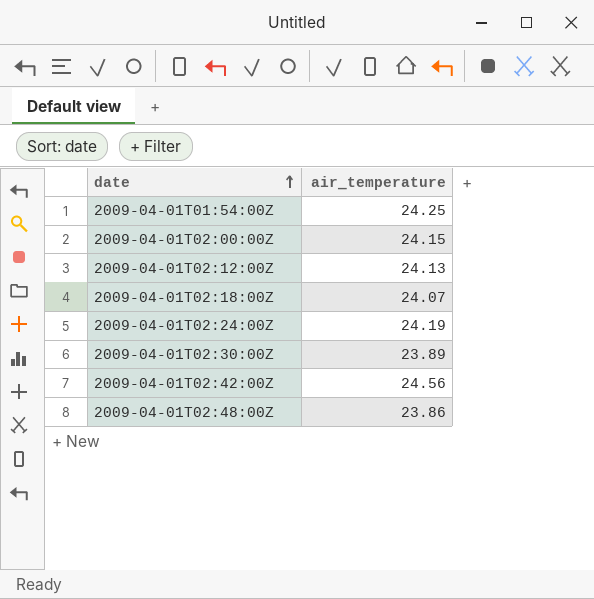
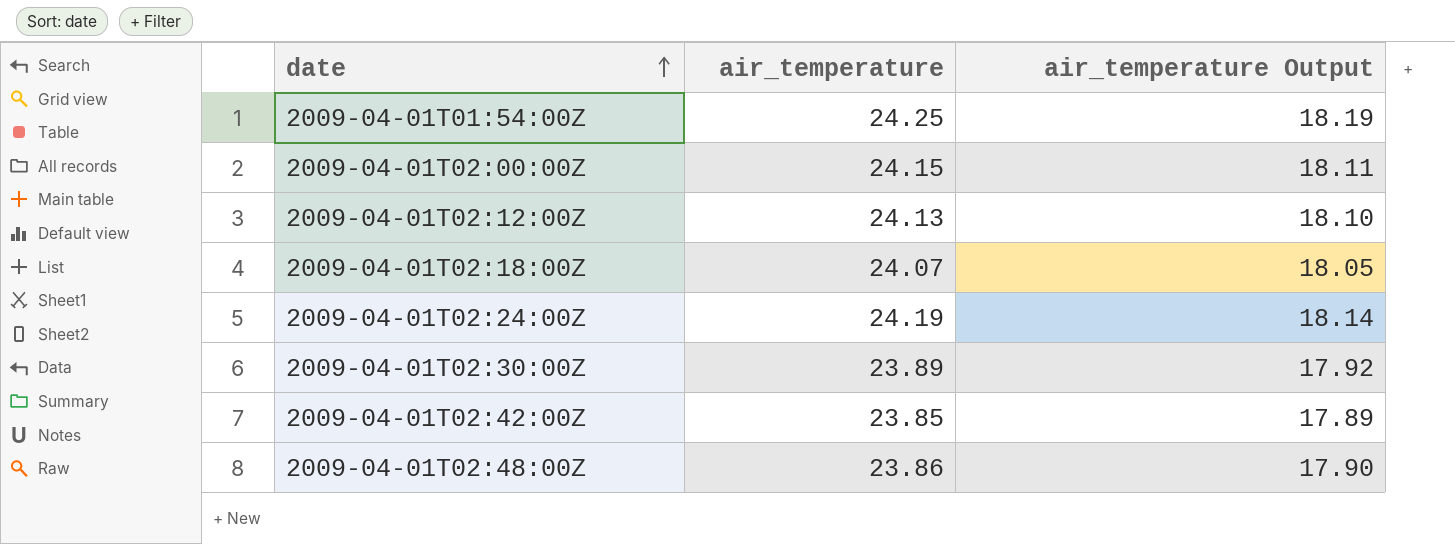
column air_temperature Output | formula: none -> [air_temperature] * 0.75
2009-04-01T02:42:00Z | air_temperature: 24.56 -> 23.85

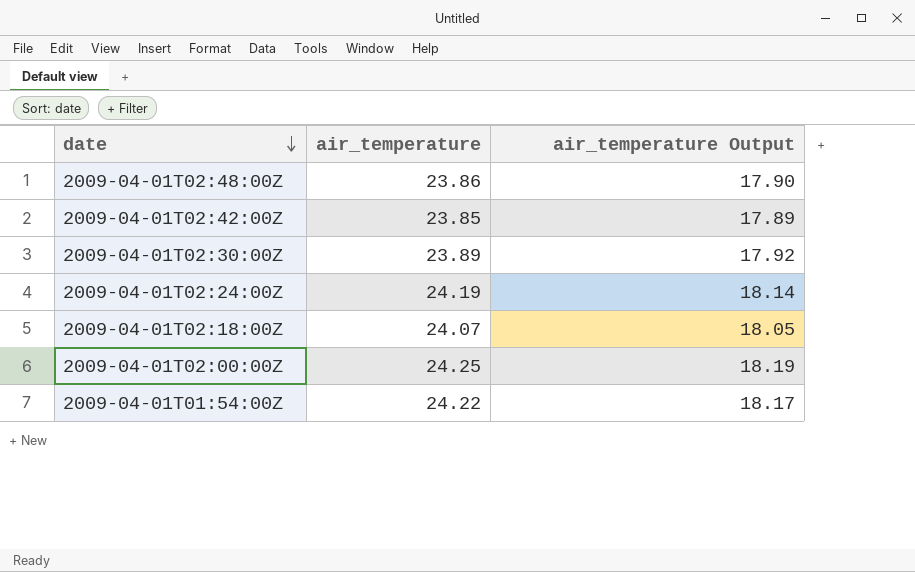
row order: date ascending -> date descending
row 2009-04-01T02:12:00Z: 24.13 | 18.10 -> none
2009-04-01T02:00:00Z | air_temperature: 24.15 -> 24.25
2009-04-01T02:00:00Z | air_temperature Output: 18.11 -> 18.19
2009-04-01T01:54:00Z | air_temperature: 24.25 -> 24.22
2009-04-01T01:54:00Z | air_temperature Output: 18.19 -> 18.17

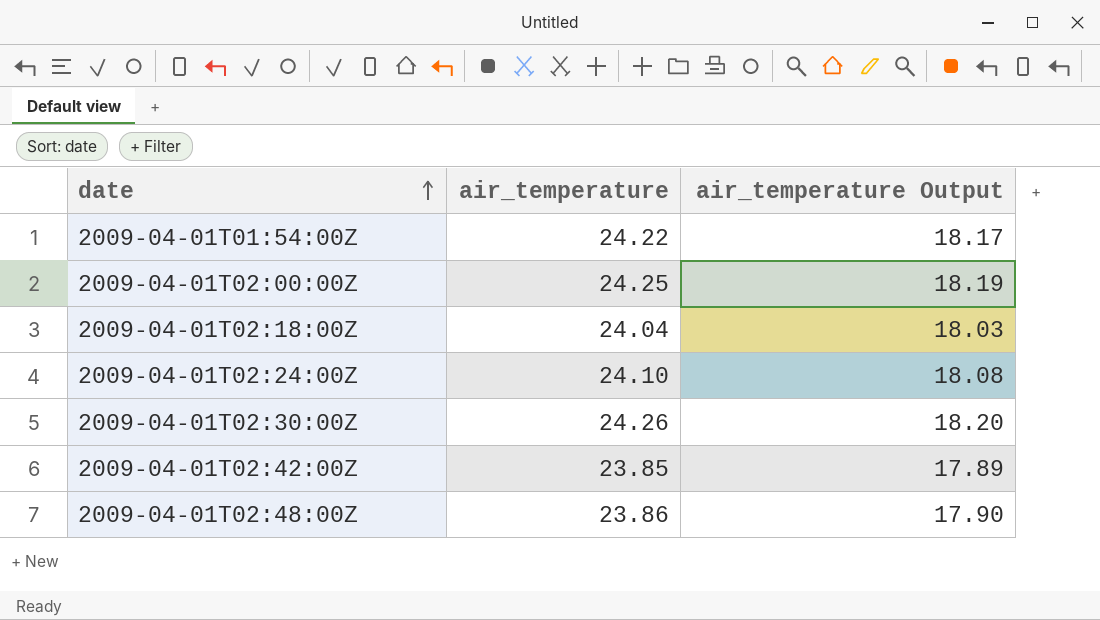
row order: date descending -> date ascending
2009-04-01T02:18:00Z | air_temperature: 24.07 -> 24.04
2009-04-01T02:18:00Z | air_temperature Output: 18.05 -> 18.03
2009-04-01T02:24:00Z | air_temperature: 24.19 -> 24.10
2009-04-01T02:24:00Z | air_temperature Output: 18.14 -> 18.08
2009-04-01T02:30:00Z | air_temperature: 23.89 -> 24.26
2009-04-01T02:30:00Z | air_temperature Output: 17.92 -> 18.20

